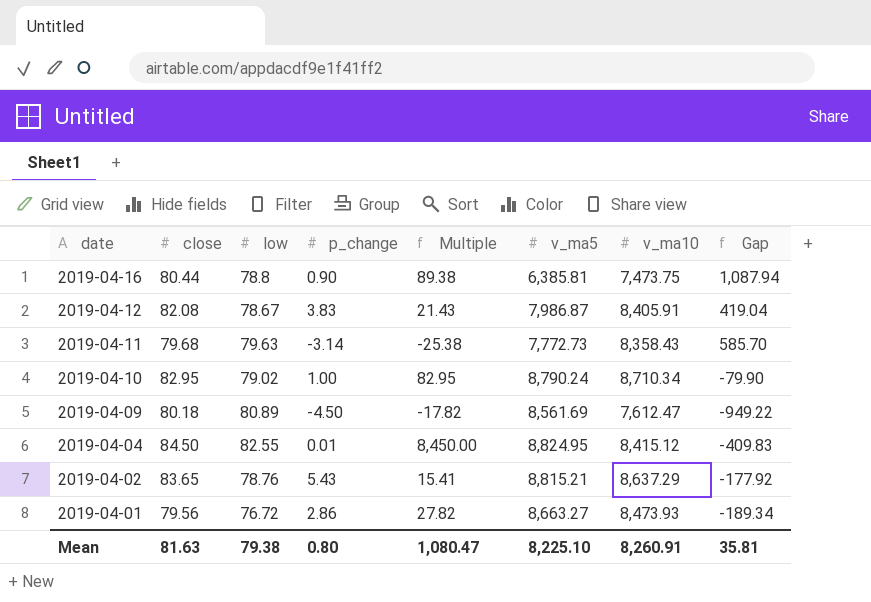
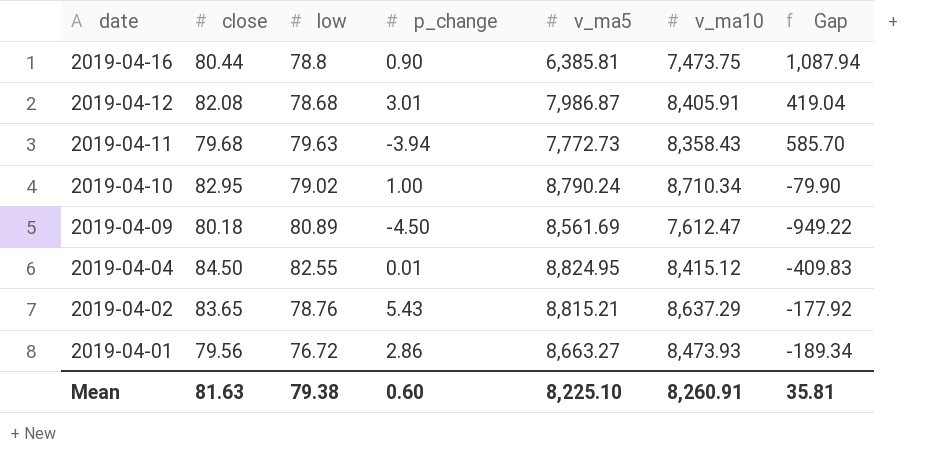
column Multiple | formula: [close] / [p_change] -> none
2019-04-12 | low: 78.67 -> 78.68
2019-04-12 | p_change: 3.83 -> 3.01
2019-04-11 | p_change: -3.14 -> -3.94
Mean | p_change: 0.80 -> 0.60

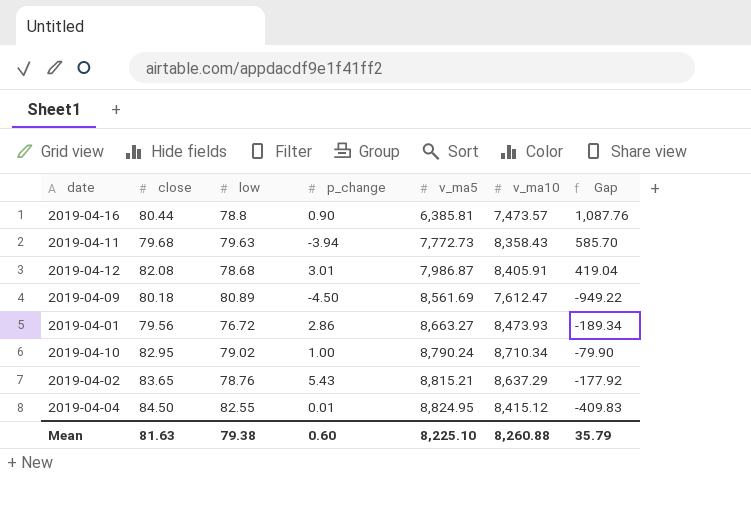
row order: date descending -> v_ma5 ascending
2019-04-16 | v_ma10: 7,473.75 -> 7,473.57
2019-04-16 | Gap: 1,087.94 -> 1,087.76
Mean | v_ma10: 8,260.91 -> 8,260.88
Mean | Gap: 35.81 -> 35.79

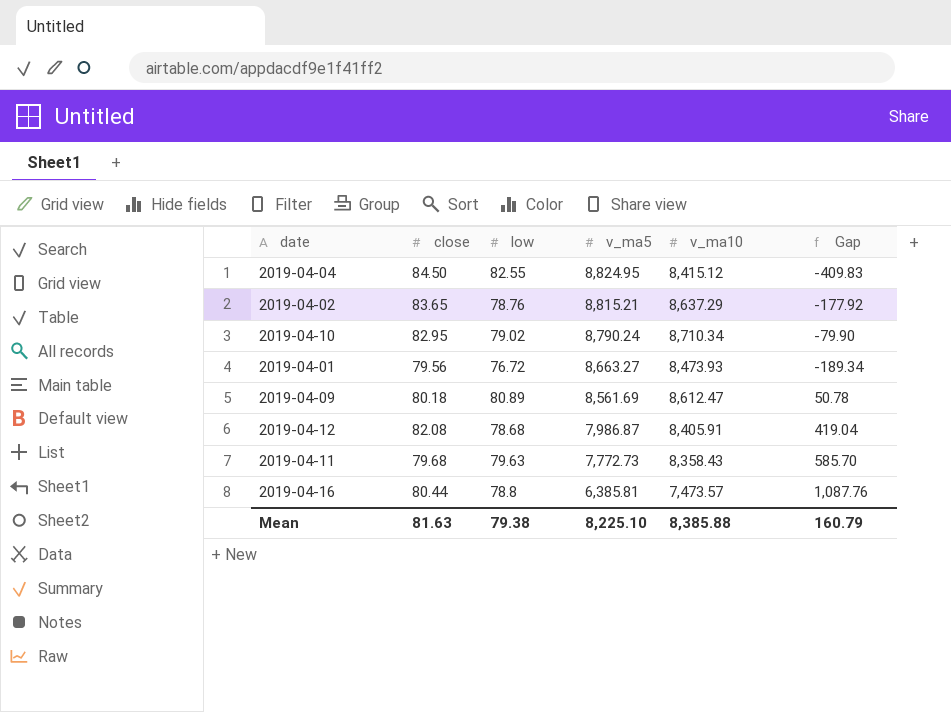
row order: v_ma5 ascending -> v_ma5 descending
column p_change | position: 4 -> none
2019-04-09 | v_ma10: 7,612.47 -> 8,612.47
2019-04-09 | Gap: -949.22 -> 50.78
Mean | v_ma10: 8,260.88 -> 8,385.88
Mean | Gap: 35.79 -> 160.79

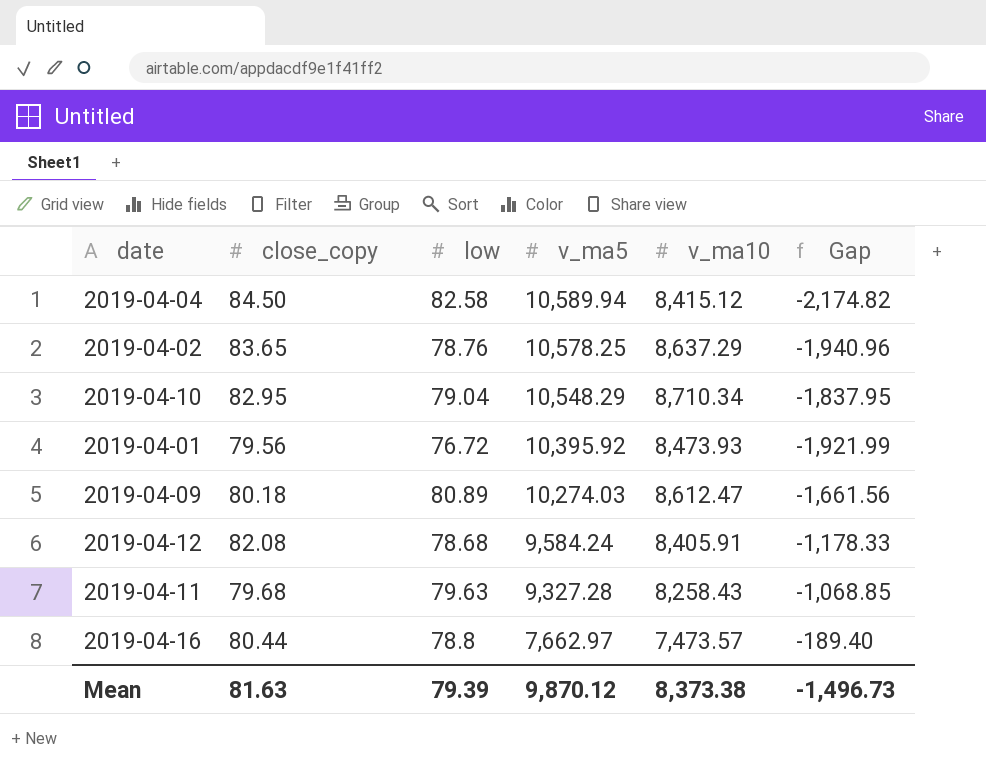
column name: close -> close_copy
2019-04-04 | low: 82.55 -> 82.58
2019-04-04 | v_ma5: 8,824.95 -> 10,589.94
2019-04-04 | Gap: -409.83 -> -2,174.82
2019-04-02 | v_ma5: 8,815.21 -> 10,578.25
2019-04-02 | Gap: -177.92 -> -1,940.96
2019-04-10 | low: 79.02 -> 79.04
2019-04-10 | v_ma5: 8,790.24 -> 10,548.29
2019-04-10 | Gap: -79.90 -> -1,837.95
2019-04-01 | v_ma5: 8,663.27 -> 10,395.92
2019-04-01 | Gap: -189.34 -> -1,921.99
2019-04-09 | v_ma5: 8,561.69 -> 10,274.03
2019-04-09 | Gap: 50.78 -> -1,661.56
2019-04-12 | v_ma5: 7,986.87 -> 9,584.24
2019-04-12 | Gap: 419.04 -> -1,178.33
2019-04-11 | v_ma5: 7,772.73 -> 9,327.28
2019-04-11 | v_ma10: 8,358.43 -> 8,258.43
2019-04-11 | Gap: 585.70 -> -1,068.85
2019-04-16 | v_ma5: 6,385.81 -> 7,662.97
2019-04-16 | Gap: 1,087.76 -> -189.40
Mean | low: 79.38 -> 79.39
Mean | v_ma5: 8,225.10 -> 9,870.12
Mean | v_ma10: 8,385.88 -> 8,373.38
Mean | Gap: 160.79 -> -1,496.73

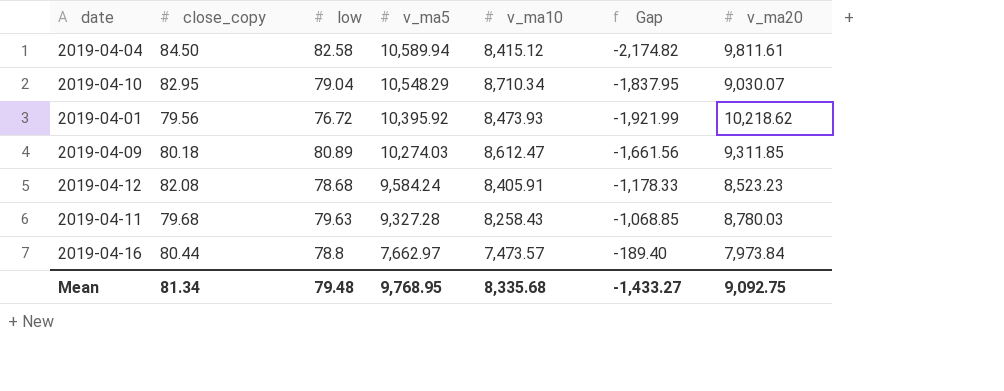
column v_ma20 | position: none -> 7
row 2019-04-02: 83.65 | 78.76 | 10,578.25 | 8,637.29 | -1,940.96 -> none
Mean | close_copy: 81.63 -> 81.34
Mean | low: 79.39 -> 79.48
Mean | v_ma5: 9,870.12 -> 9,768.95
Mean | v_ma10: 8,373.38 -> 8,335.68
Mean | Gap: -1,496.73 -> -1,433.27

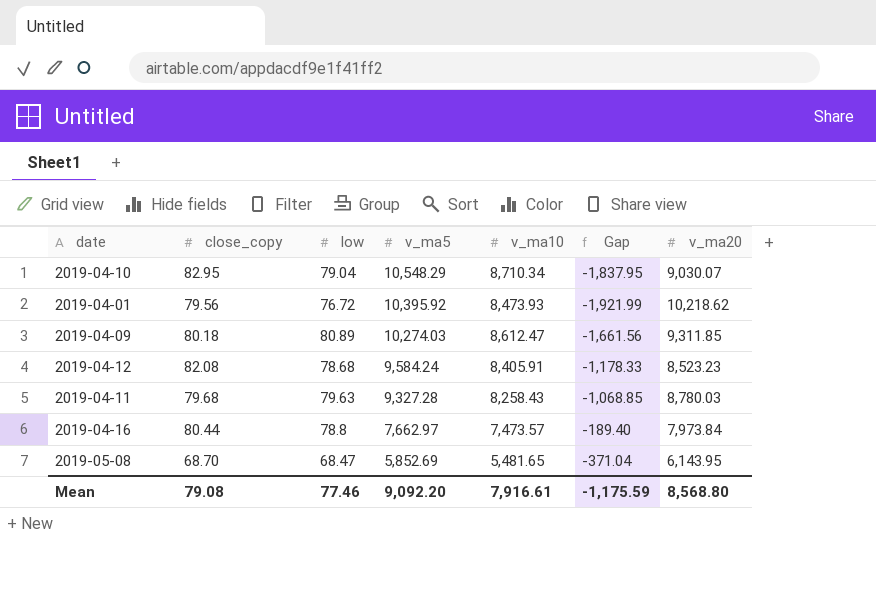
row 2019-04-04: 84.50 | 82.58 | 10,589.94 | 8,415.12 | -2,174.82 | 9,811.61 -> none
row 2019-05-08: none -> 68.70 | 68.47 | 5,852.69 | 5,481.65 | -371.04 | 6,143.95
Mean | close_copy: 81.34 -> 79.08
Mean | low: 79.48 -> 77.46
Mean | v_ma5: 9,768.95 -> 9,092.20
Mean | v_ma10: 8,335.68 -> 7,916.61
Mean | Gap: -1,433.27 -> -1,175.59
Mean | v_ma20: 9,092.75 -> 8,568.80

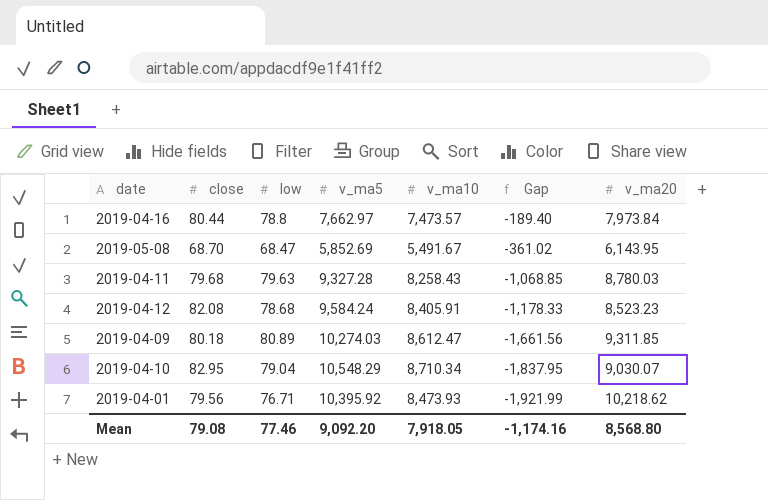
row order: v_ma5 descending -> Gap descending
column name: close_copy -> close
2019-05-08 | v_ma10: 5,481.65 -> 5,491.67
2019-05-08 | Gap: -371.04 -> -361.02
2019-04-01 | low: 76.72 -> 76.71
Mean | v_ma10: 7,916.61 -> 7,918.05
Mean | Gap: -1,175.59 -> -1,174.16

